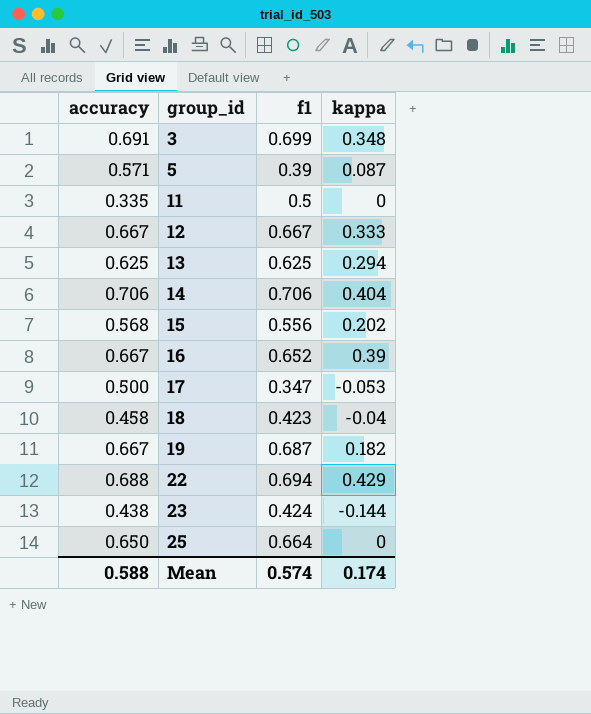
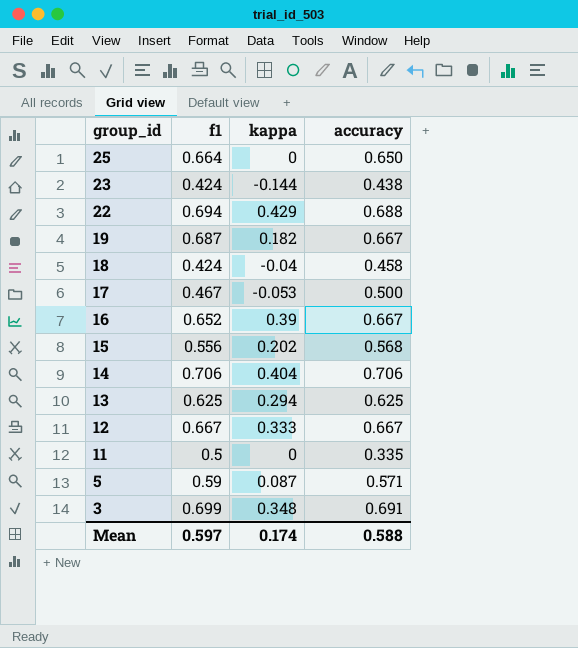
row order: group_id ascending -> group_id descending
column accuracy | position: 1 -> 4
18 | f1: 0.423 -> 0.424
17 | f1: 0.347 -> 0.467
5 | f1: 0.39 -> 0.59
Mean | f1: 0.574 -> 0.597

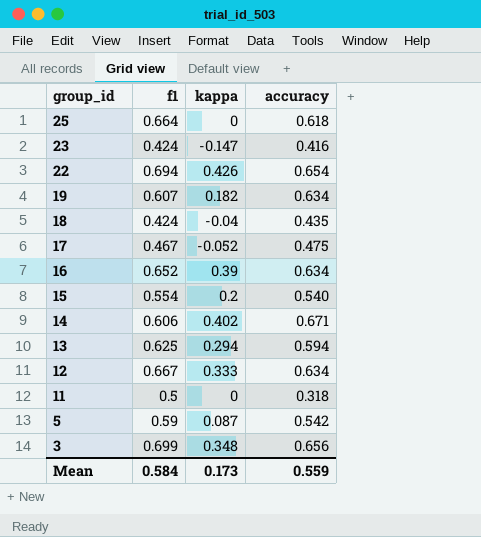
25 | accuracy: 0.650 -> 0.618
23 | kappa: -0.144 -> -0.147
23 | accuracy: 0.438 -> 0.416
22 | kappa: 0.429 -> 0.426
22 | accuracy: 0.688 -> 0.654
19 | f1: 0.687 -> 0.607
19 | accuracy: 0.667 -> 0.634
18 | accuracy: 0.458 -> 0.435
17 | kappa: -0.053 -> -0.052
17 | accuracy: 0.500 -> 0.475
16 | accuracy: 0.667 -> 0.634
15 | f1: 0.556 -> 0.554
15 | kappa: 0.202 -> 0.2
15 | accuracy: 0.568 -> 0.540
14 | f1: 0.706 -> 0.606
14 | kappa: 0.404 -> 0.402
14 | accuracy: 0.706 -> 0.671
13 | accuracy: 0.625 -> 0.594
12 | accuracy: 0.667 -> 0.634
11 | accuracy: 0.335 -> 0.318
5 | accuracy: 0.571 -> 0.542
3 | accuracy: 0.691 -> 0.656
Mean | f1: 0.597 -> 0.584
Mean | kappa: 0.174 -> 0.173
Mean | accuracy: 0.588 -> 0.559

